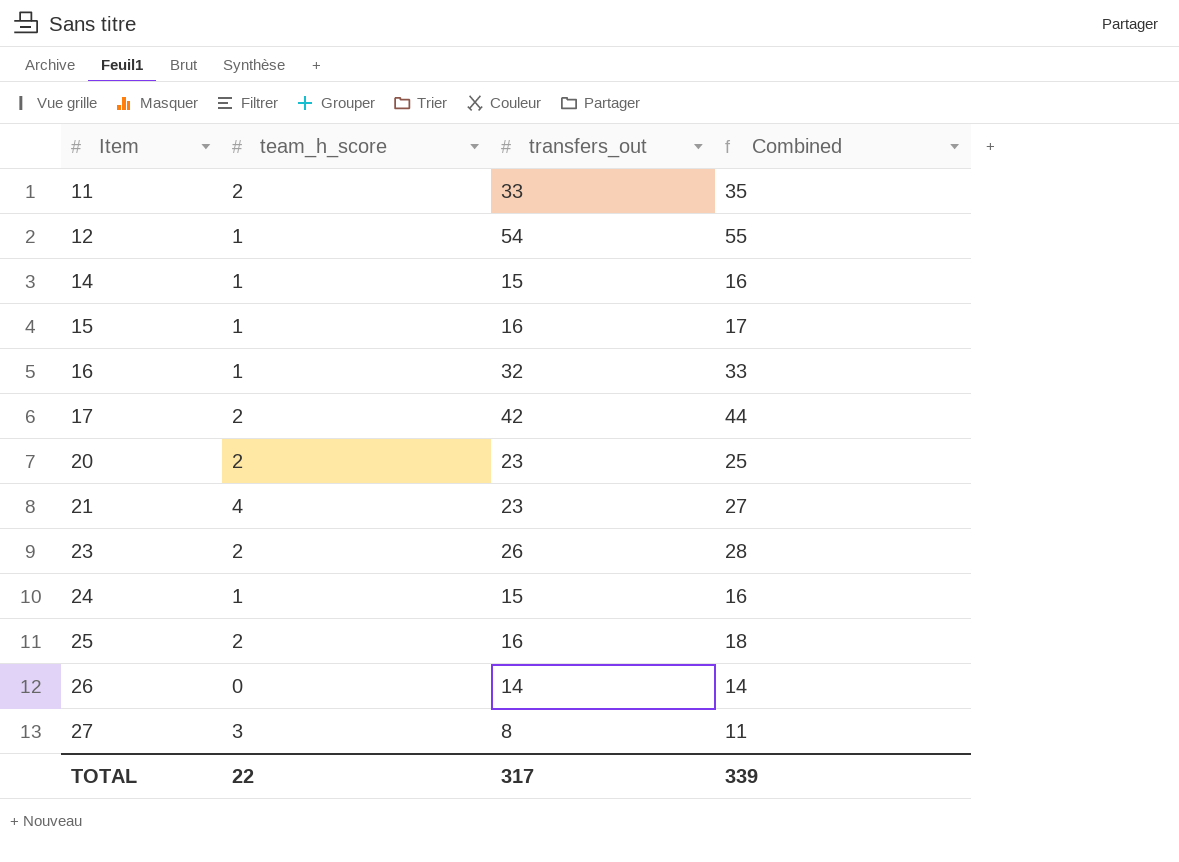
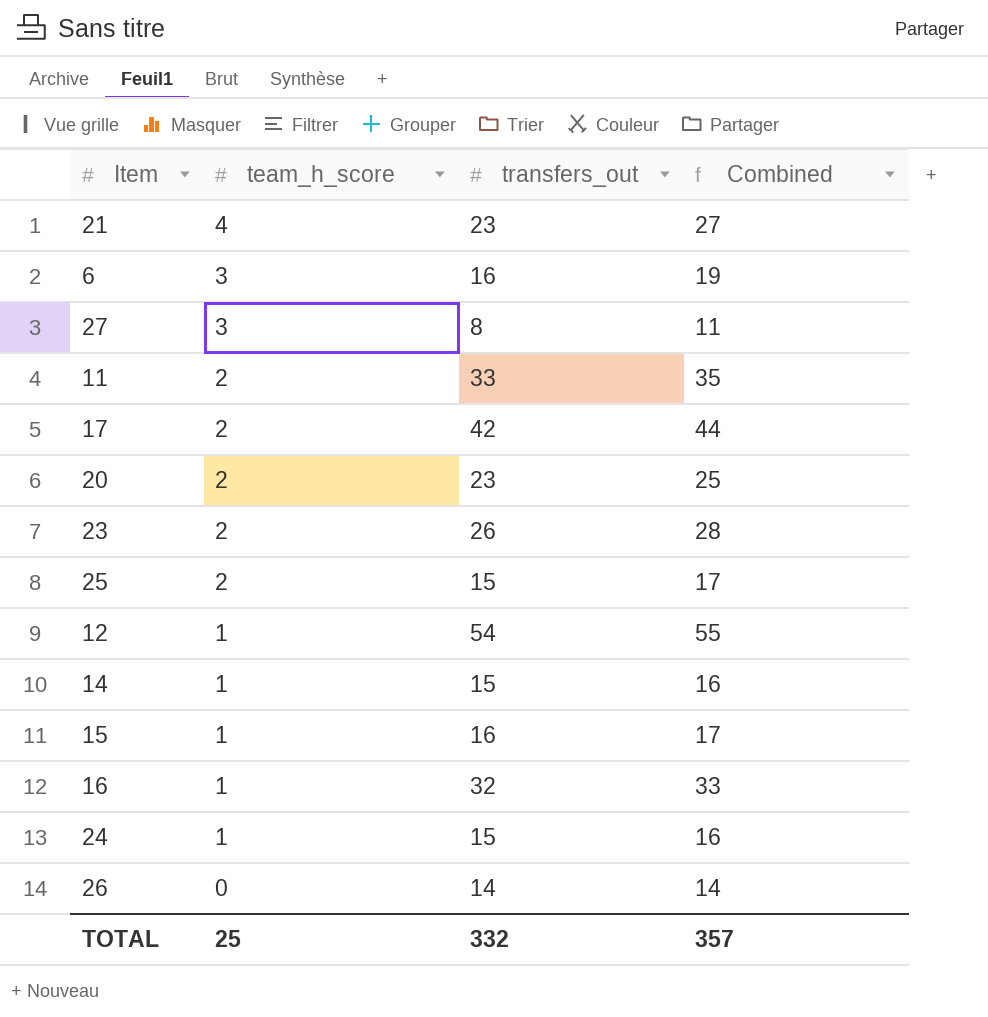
row order: Item ascending -> team_h_score descending
row 6: none -> 3 | 16 | 19
25 | transfers_out: 16 -> 15
25 | Combined: 18 -> 17
TOTAL | team_h_score: 22 -> 25
TOTAL | transfers_out: 317 -> 332
TOTAL | Combined: 339 -> 357

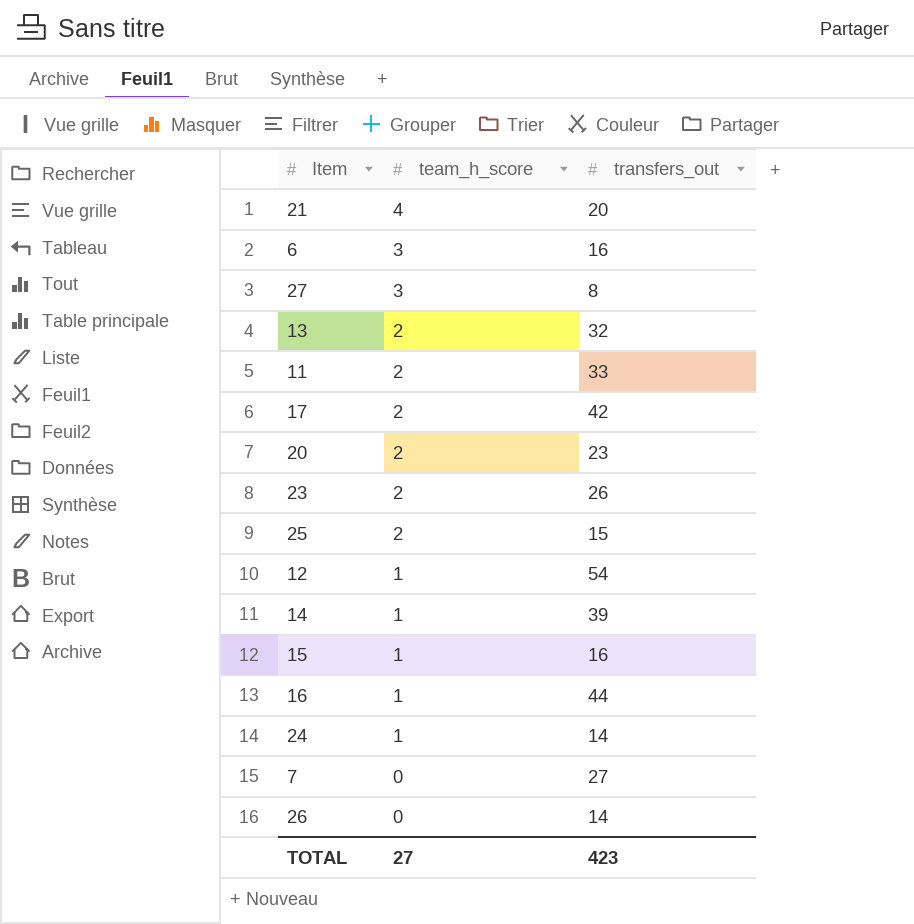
column Combined | formula: [team_h_score] + [transfers_out] -> none
21 | transfers_out: 23 -> 20
row 13: none -> 2 | 32
14 | transfers_out: 15 -> 39
16 | transfers_out: 32 -> 44
24 | transfers_out: 15 -> 14
row 7: none -> 0 | 27
TOTAL | team_h_score: 25 -> 27
TOTAL | transfers_out: 332 -> 423

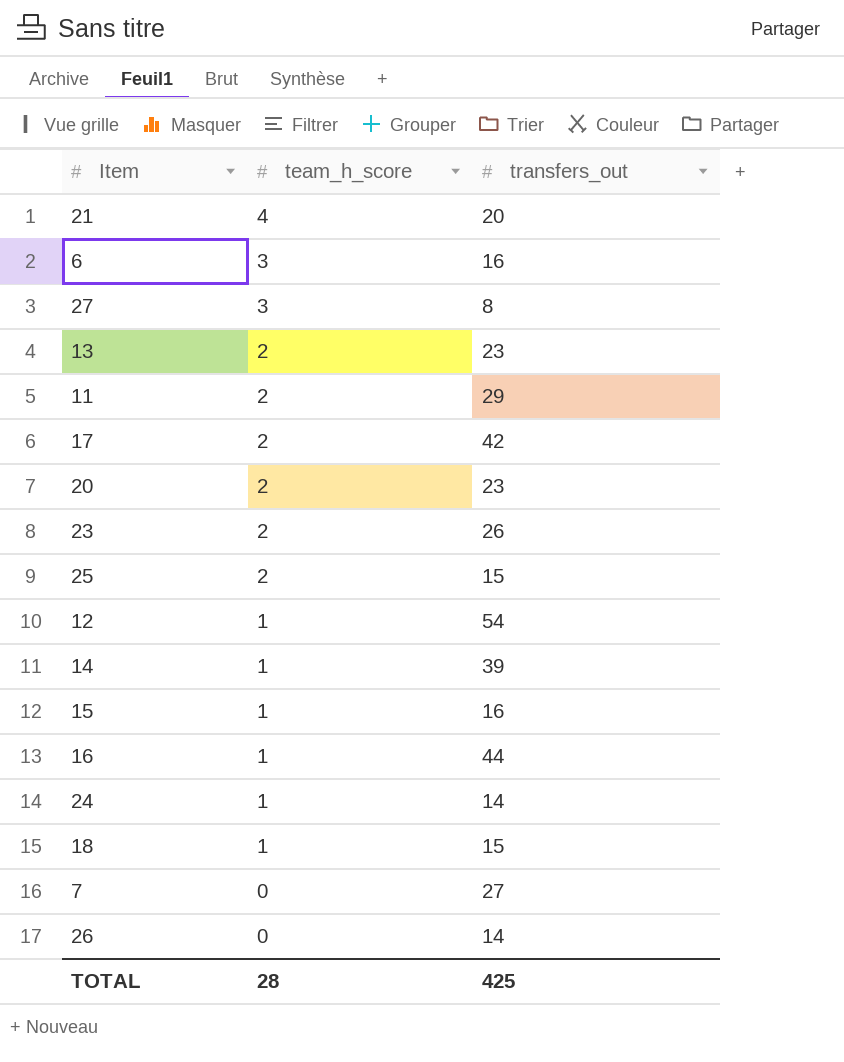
13 | transfers_out: 32 -> 23
11 | transfers_out: 33 -> 29
row 18: none -> 1 | 15
TOTAL | team_h_score: 27 -> 28
TOTAL | transfers_out: 423 -> 425

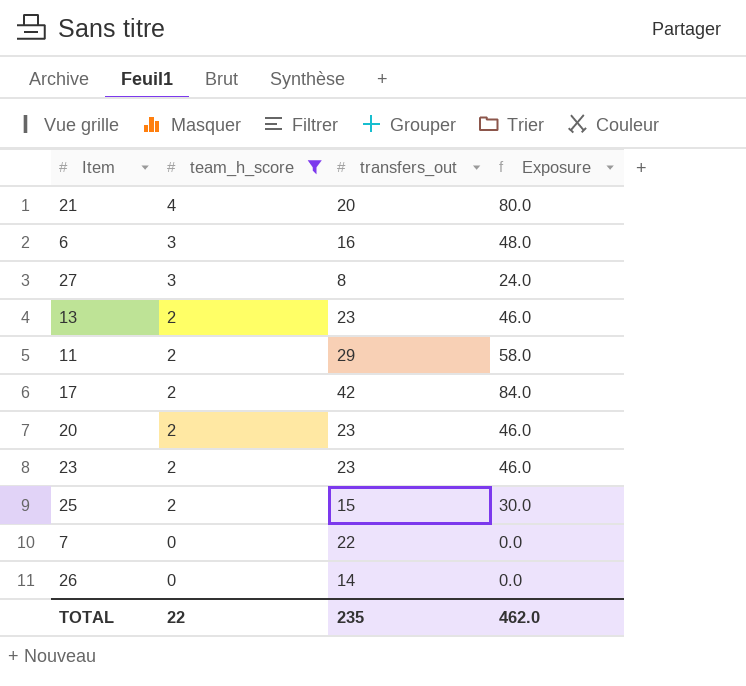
filter: none -> team_h_score != 1
column Exposure | formula: none -> [team_h_score] * [transfers_out]
23 | transfers_out: 26 -> 23
7 | transfers_out: 27 -> 22
TOTAL | team_h_score: 28 -> 22
TOTAL | transfers_out: 425 -> 235

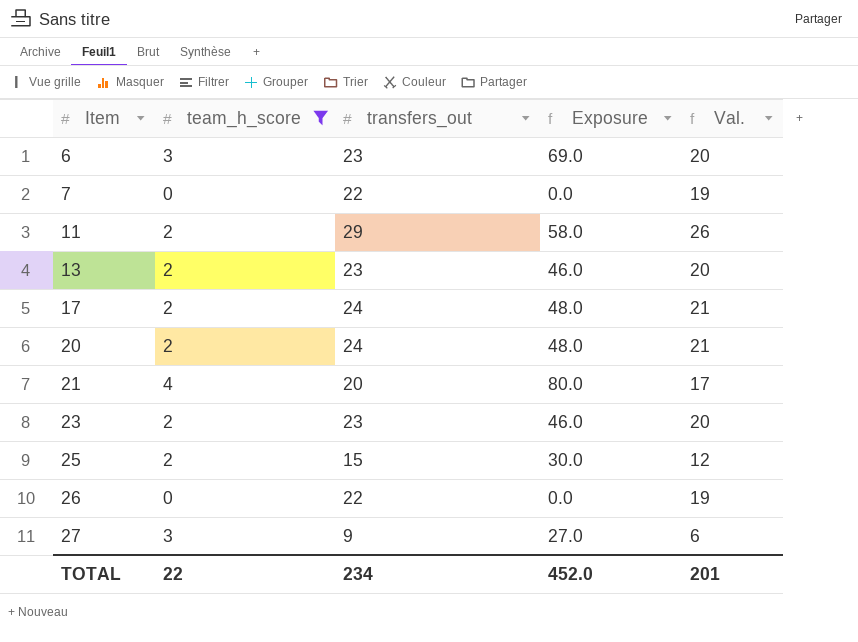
row order: team_h_score descending -> Item ascending
column Val. | formula: none -> [transfers_out] - 3
6 | transfers_out: 16 -> 23
6 | Exposure: 48.0 -> 69.0
17 | transfers_out: 42 -> 24
17 | Exposure: 84.0 -> 48.0
20 | transfers_out: 23 -> 24
20 | Exposure: 46.0 -> 48.0
26 | transfers_out: 14 -> 22
27 | transfers_out: 8 -> 9
27 | Exposure: 24.0 -> 27.0
TOTAL | transfers_out: 235 -> 234
TOTAL | Exposure: 462.0 -> 452.0

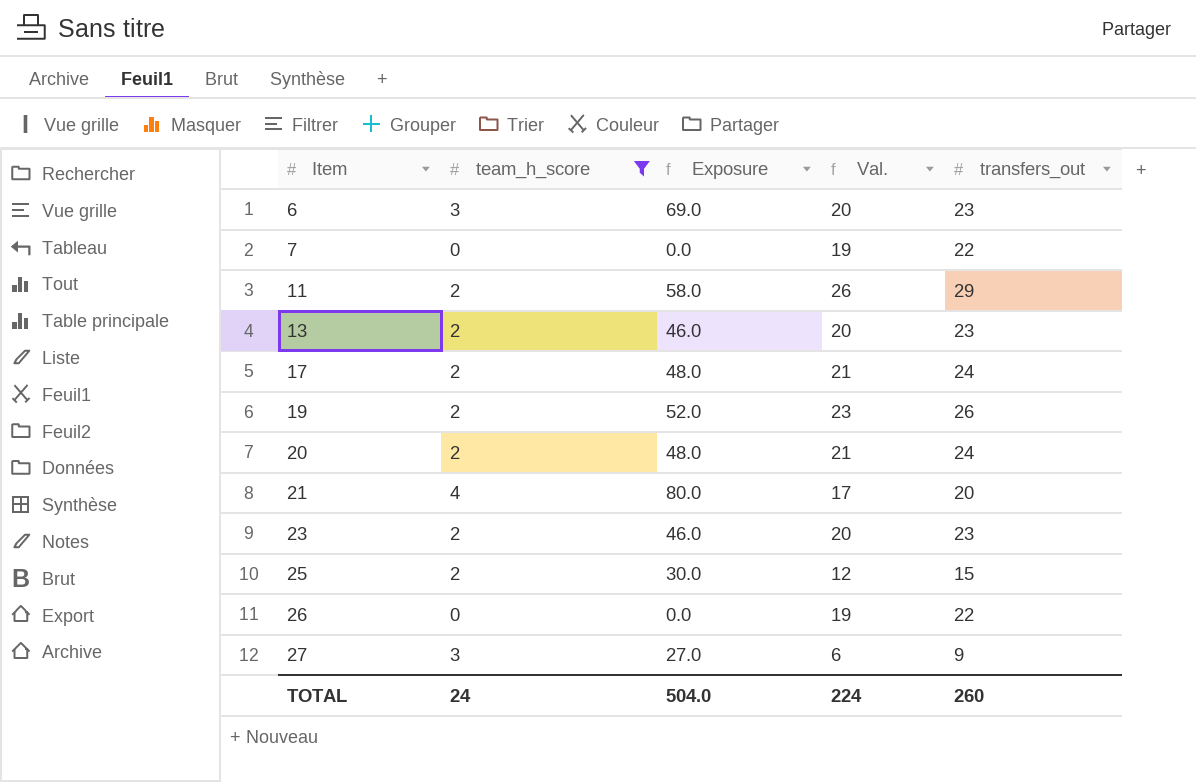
column transfers_out | position: 3 -> 5
row 19: none -> 2 | 52.0 | 23 | 26
TOTAL | team_h_score: 22 -> 24
TOTAL | Exposure: 452.0 -> 504.0
TOTAL | Val.: 201 -> 224
TOTAL | transfers_out: 234 -> 260

